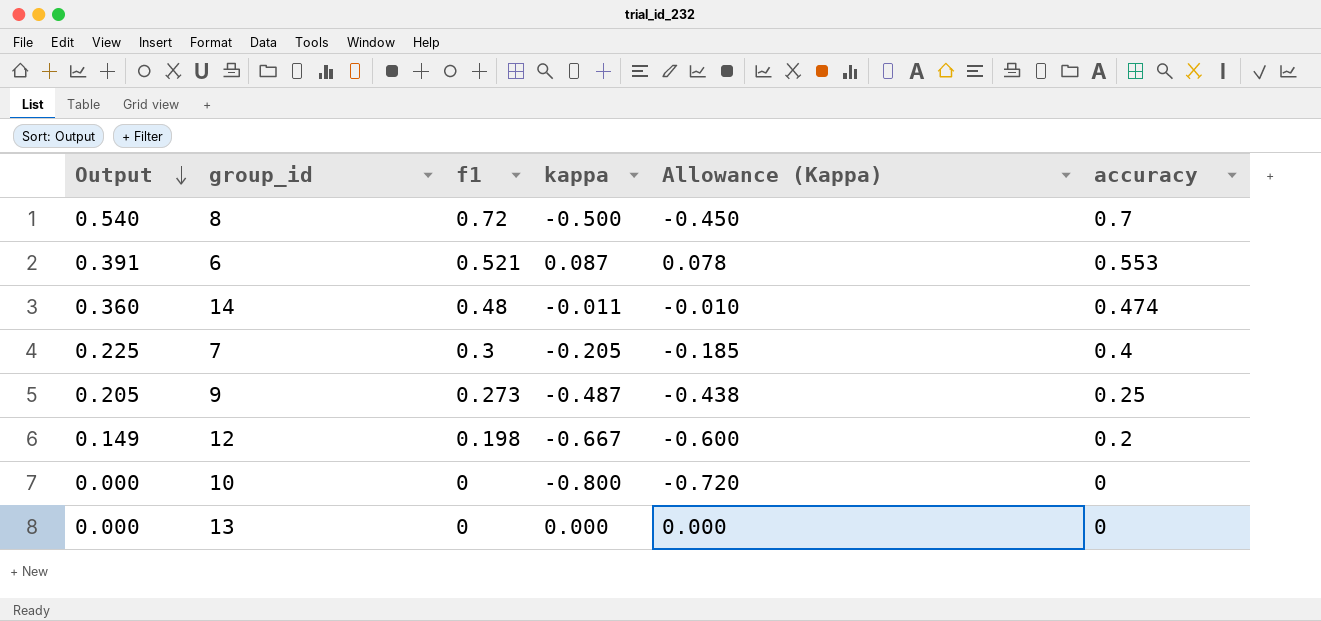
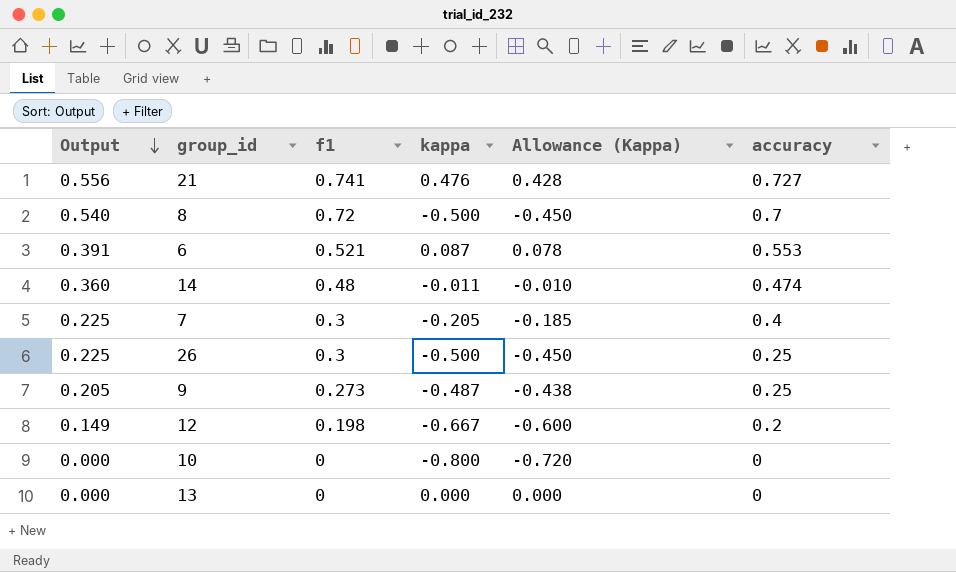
row 21: none -> 0.556 | 0.741 | 0.476 | 0.428 | 0.727
row 26: none -> 0.225 | 0.3 | -0.500 | -0.450 | 0.25

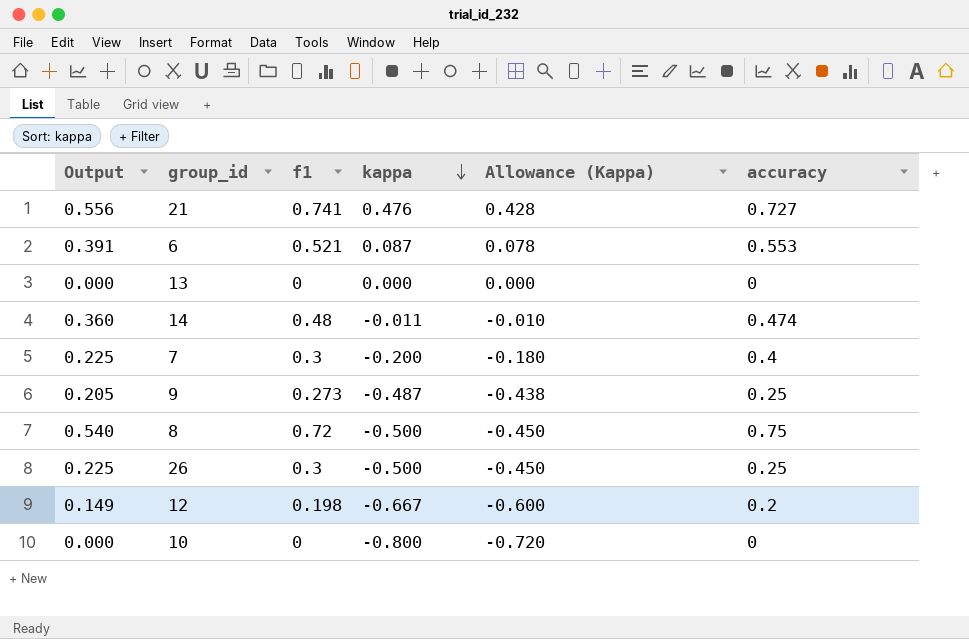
row order: Output descending -> kappa descending
7 | kappa: -0.205 -> -0.200
7 | Allowance (Kappa): -0.185 -> -0.180
8 | accuracy: 0.7 -> 0.75

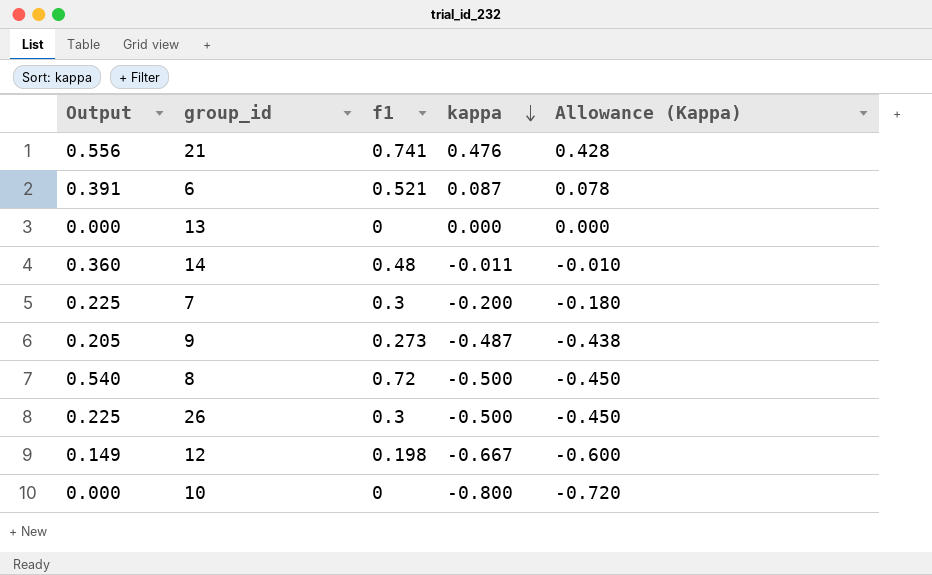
column accuracy | position: 6 -> none

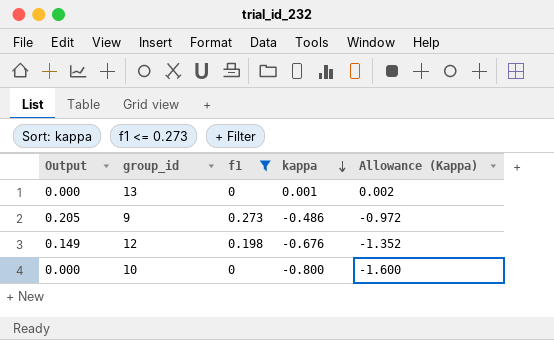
filter: none -> f1 <= 0.273
column Allowance (Kappa) | formula: [kappa] * 0.9 -> [kappa] * 2
13 | kappa: 0.000 -> 0.001
9 | kappa: -0.487 -> -0.486
12 | kappa: -0.667 -> -0.676

